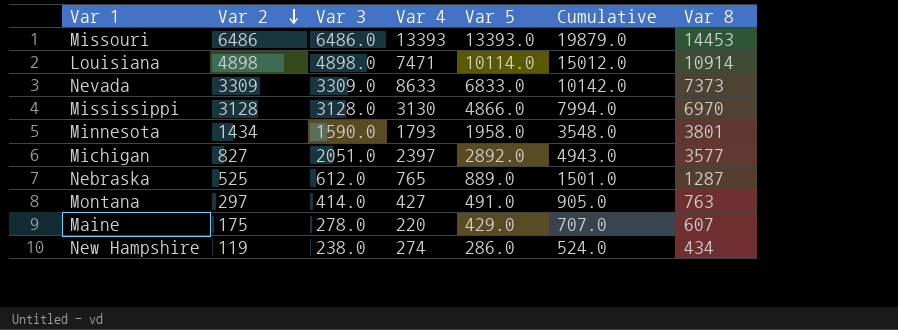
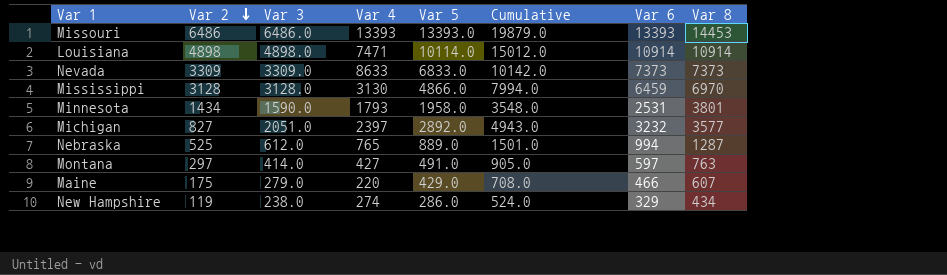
column Var 6 | position: none -> 7
Maine | Var 3: 278.0 -> 279.0
Maine | Cumulative: 707.0 -> 708.0

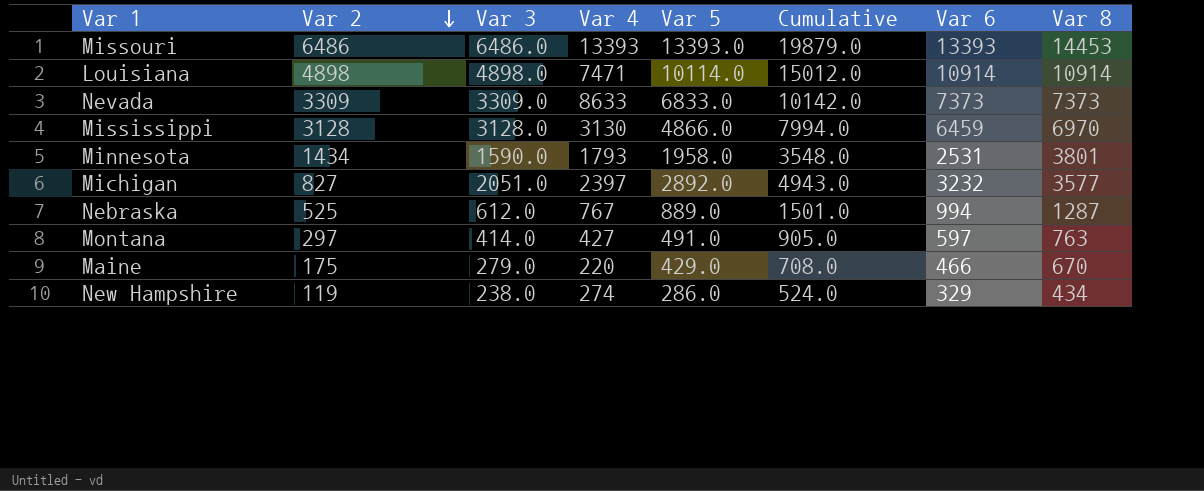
Nebraska | Var 4: 765 -> 767
Maine | Var 8: 607 -> 670

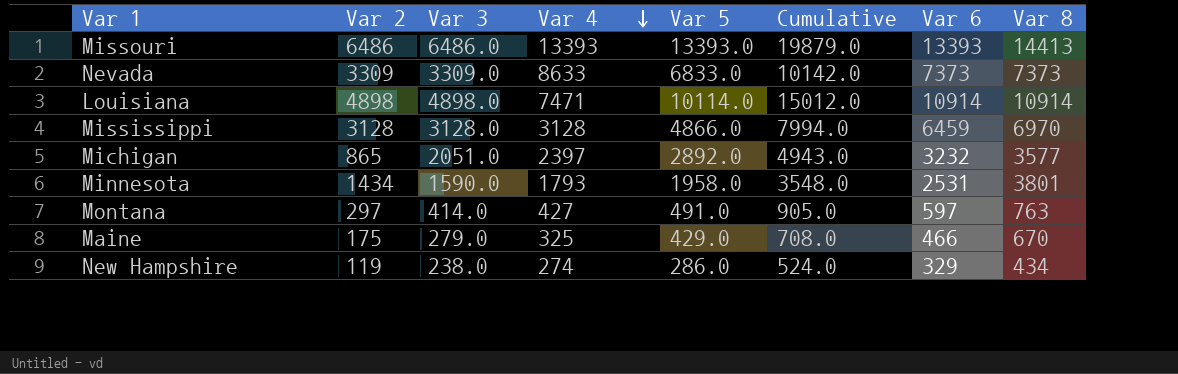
row order: Var 2 descending -> Var 4 descending
row Nebraska: 525 | 612.0 | 767 | 889.0 | 1501.0 | 994 | 1287 -> none
Missouri | Var 8: 14453 -> 14413
Mississippi | Var 4: 3130 -> 3128
Michigan | Var 2: 827 -> 865
Maine | Var 4: 220 -> 325

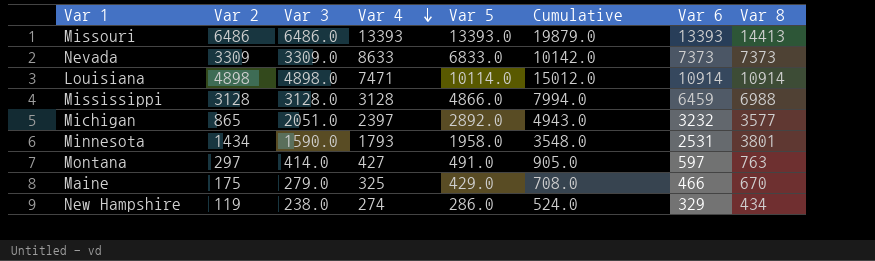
Mississippi | Var 8: 6970 -> 6988

